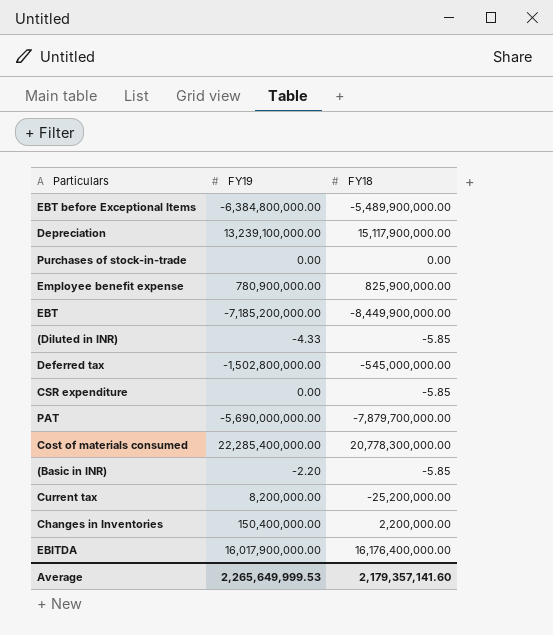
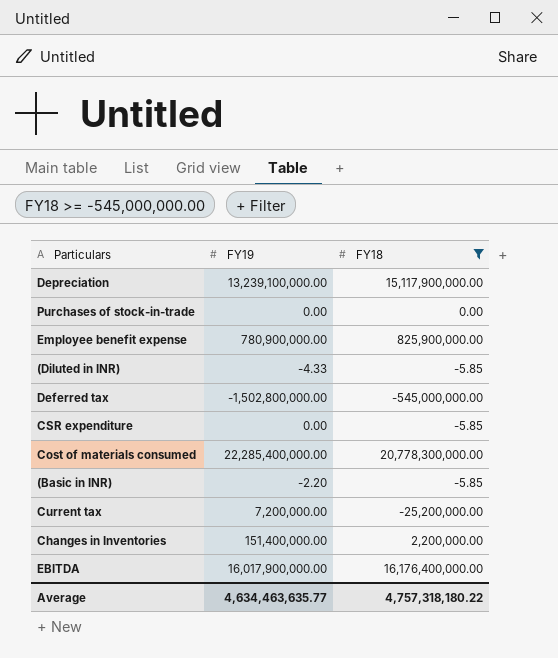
filter: none -> FY18 >= -545,000,000.00
Current tax | FY19: 8,200,000.00 -> 7,200,000.00
Changes in Inventories | FY19: 150,400,000.00 -> 151,400,000.00
Average | FY19: 2,265,649,999.53 -> 4,634,463,635.77
Average | FY18: 2,179,357,141.60 -> 4,757,318,180.22

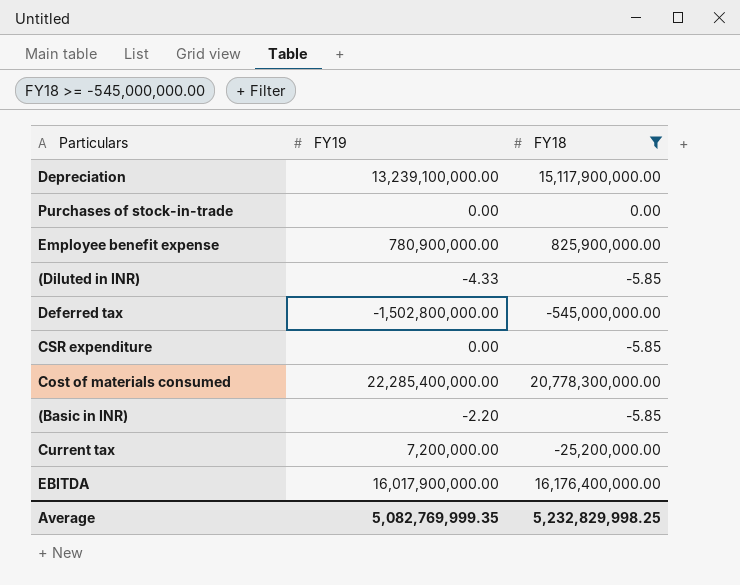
row Changes in Inventories: 151,400,000.00 | 2,200,000.00 -> none
Average | FY19: 4,634,463,635.77 -> 5,082,769,999.35
Average | FY18: 4,757,318,180.22 -> 5,232,829,998.25

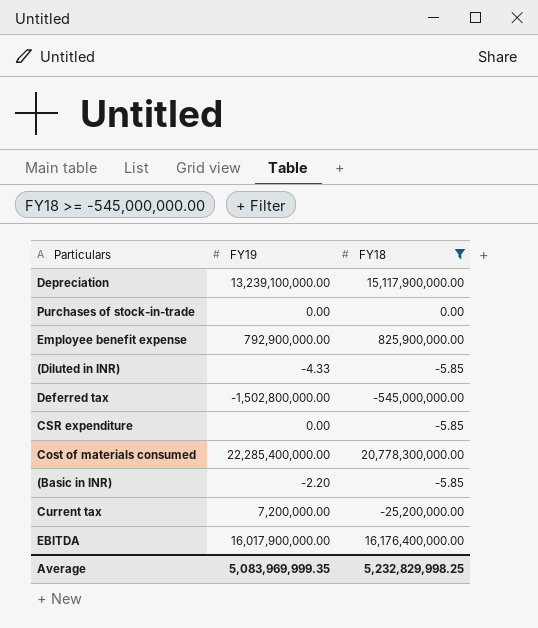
Employee benefit expense | FY19: 780,900,000.00 -> 792,900,000.00
Average | FY19: 5,082,769,999.35 -> 5,083,969,999.35

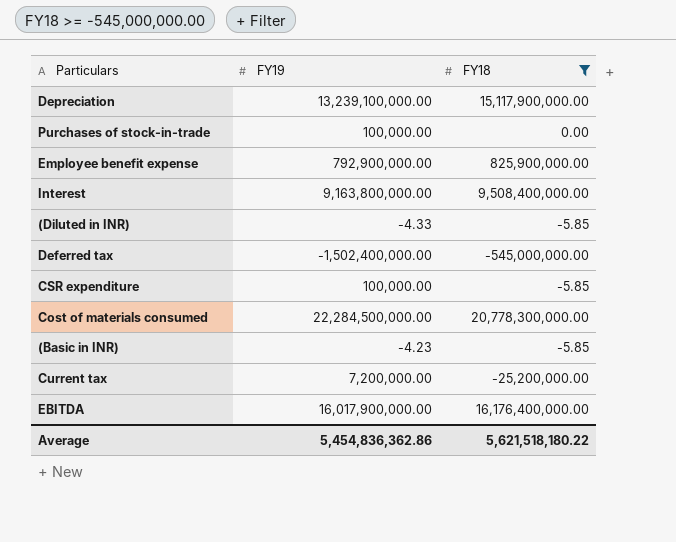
Purchases of stock-in-trade | FY19: 0.00 -> 100,000.00
row Interest: none -> 9,163,800,000.00 | 9,508,400,000.00
Deferred tax | FY19: -1,502,800,000.00 -> -1,502,400,000.00
CSR expenditure | FY19: 0.00 -> 100,000.00
Cost of materials consumed | FY19: 22,285,400,000.00 -> 22,284,500,000.00
(Basic in INR) | FY19: -2.20 -> -4.23
Average | FY19: 5,083,969,999.35 -> 5,454,836,362.86
Average | FY18: 5,232,829,998.25 -> 5,621,518,180.22

